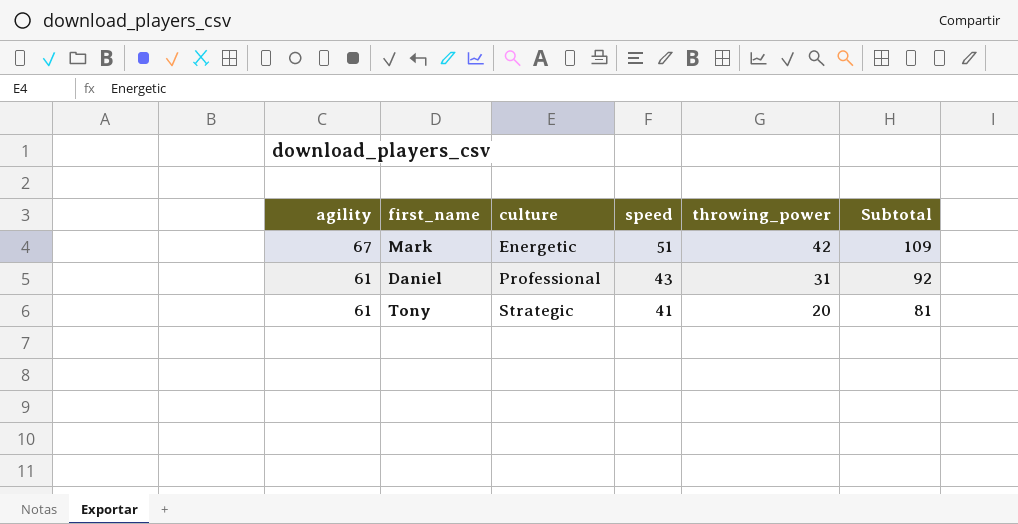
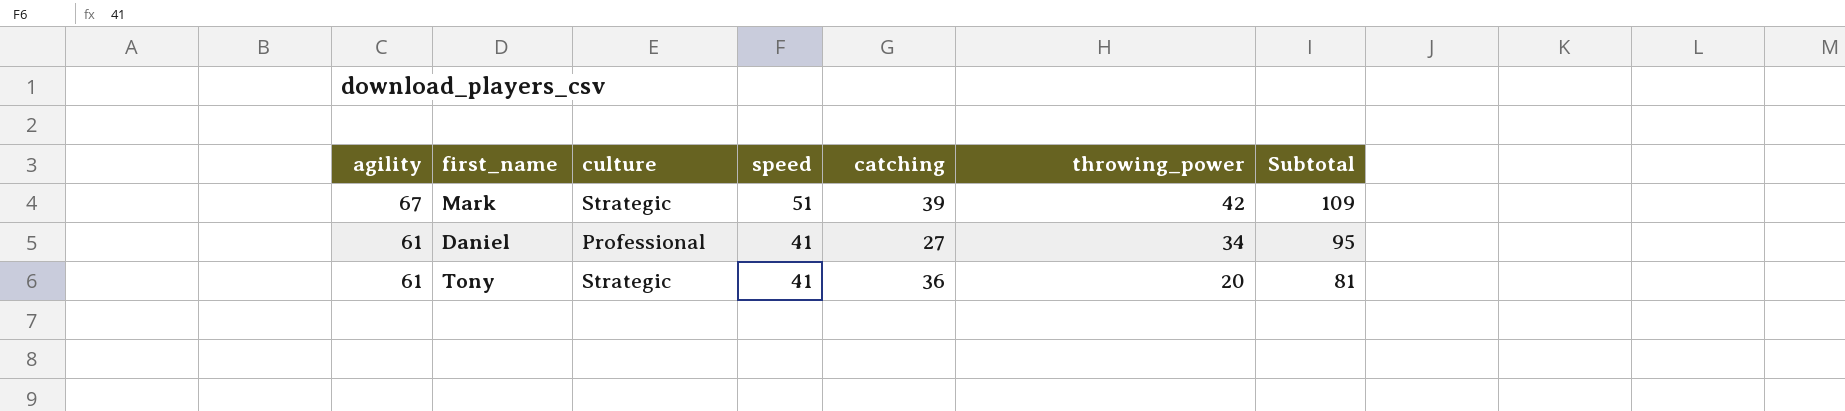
column catching | position: none -> 5
Mark | culture: Energetic -> Strategic
Daniel | speed: 43 -> 41
Daniel | throwing_power: 31 -> 34
Daniel | Subtotal: 92 -> 95

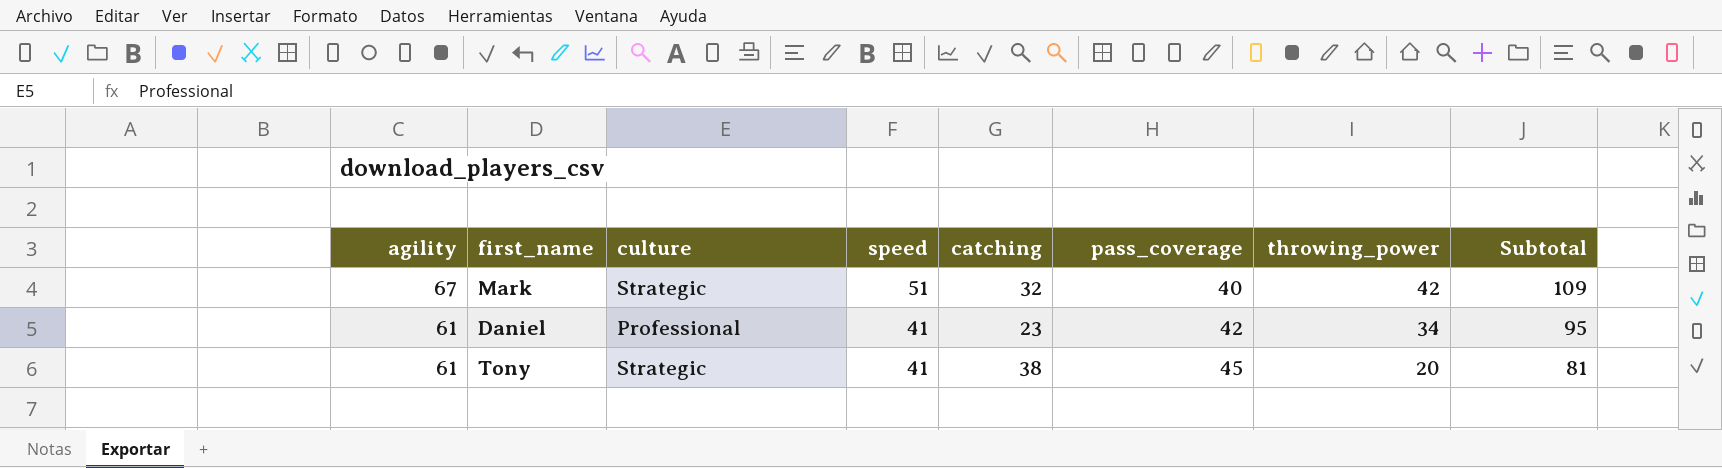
column pass_coverage | position: none -> 6
Mark | catching: 39 -> 32
Daniel | catching: 27 -> 23
Tony | catching: 36 -> 38

